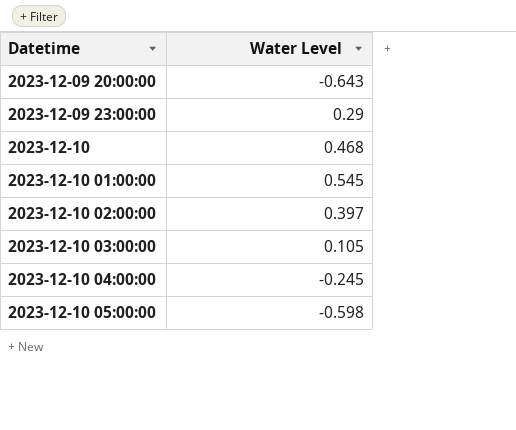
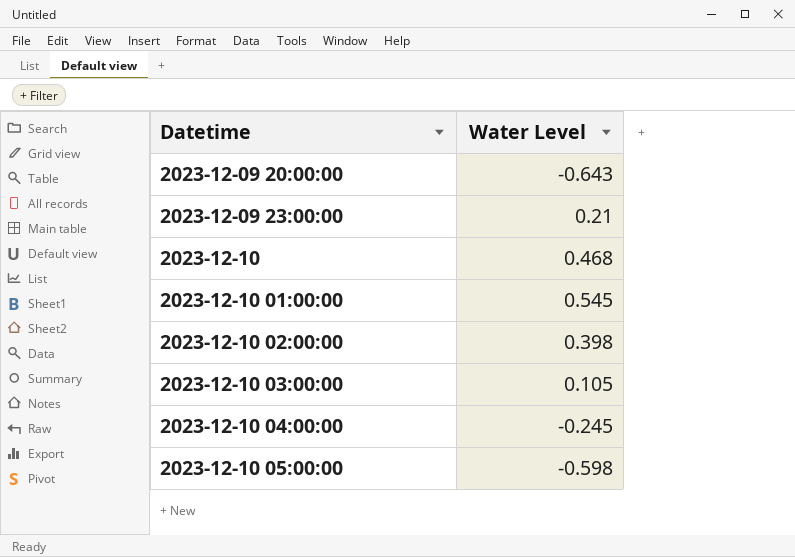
2023-12-09 23:00:00 | Water Level: 0.29 -> 0.21
2023-12-10 02:00:00 | Water Level: 0.397 -> 0.398

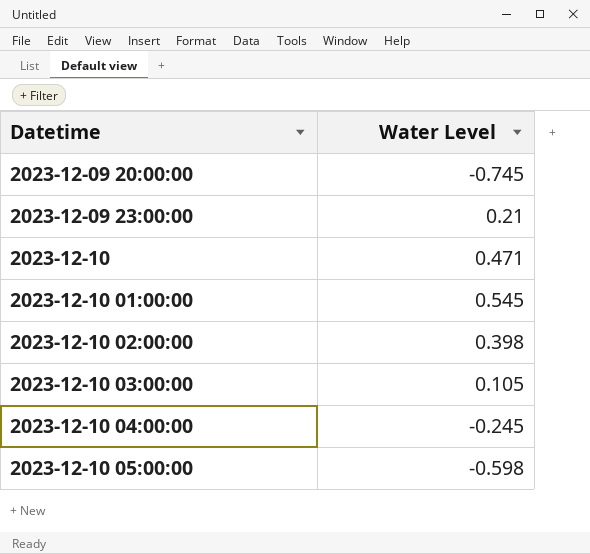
2023-12-09 20:00:00 | Water Level: -0.643 -> -0.745
2023-12-10 | Water Level: 0.468 -> 0.471

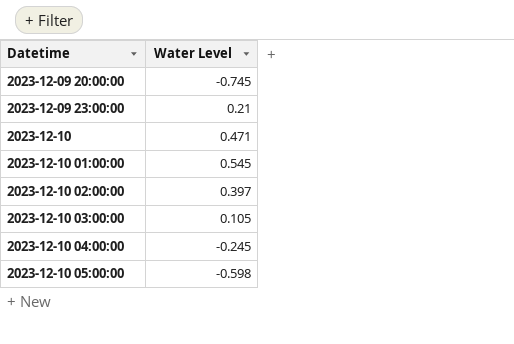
2023-12-10 02:00:00 | Water Level: 0.398 -> 0.397

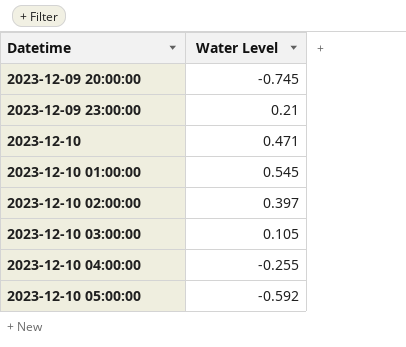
2023-12-10 04:00:00 | Water Level: -0.245 -> -0.255
2023-12-10 05:00:00 | Water Level: -0.598 -> -0.592

